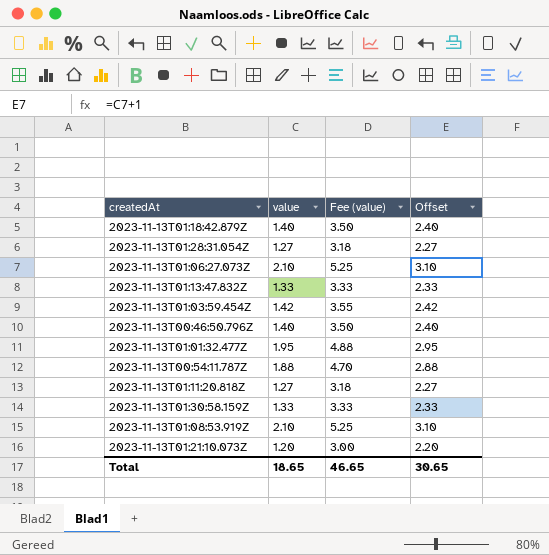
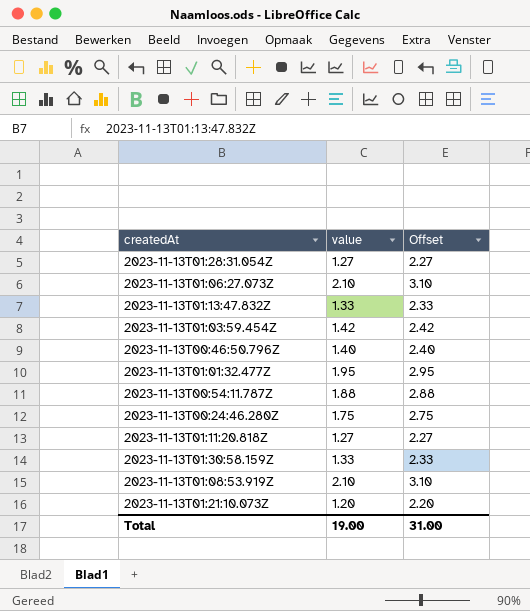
column Fee (value) | formula: [value] * 2.5 -> none
row 2023-11-13T01:18:42.879Z: 1.40 | 3.50 | 2.40 -> none
row 2023-11-13T00:24:46.280Z: none -> 1.75 | 2.75
Total | value: 18.65 -> 19.00
Total | Offset: 30.65 -> 31.00

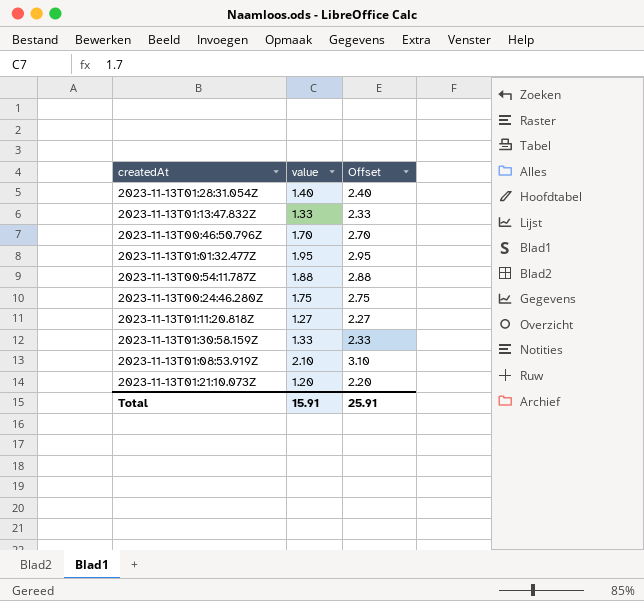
row 2023-11-13T01:06:27.073Z: 2.10 | 3.10 -> none
row 2023-11-13T01:03:59.454Z: 1.42 | 2.42 -> none
2023-11-13T01:28:31.054Z | value: 1.27 -> 1.40
2023-11-13T01:28:31.054Z | Offset: 2.27 -> 2.40
2023-11-13T00:46:50.796Z | value: 1.40 -> 1.70
2023-11-13T00:46:50.796Z | Offset: 2.40 -> 2.70
Total | value: 19.00 -> 15.91
Total | Offset: 31.00 -> 25.91

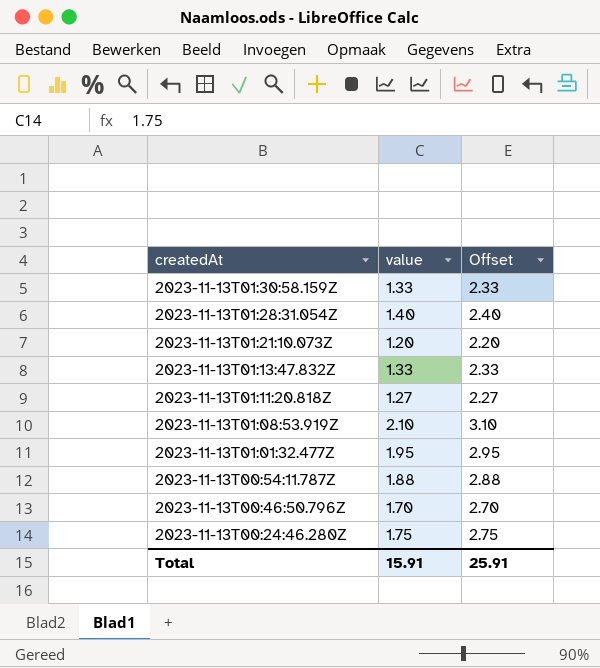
row order: none -> createdAt descending

